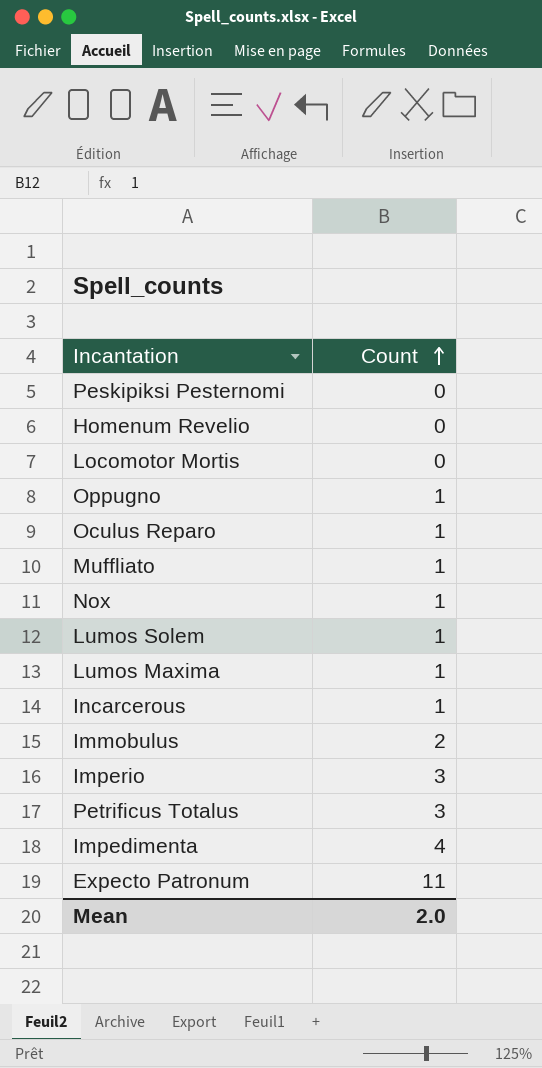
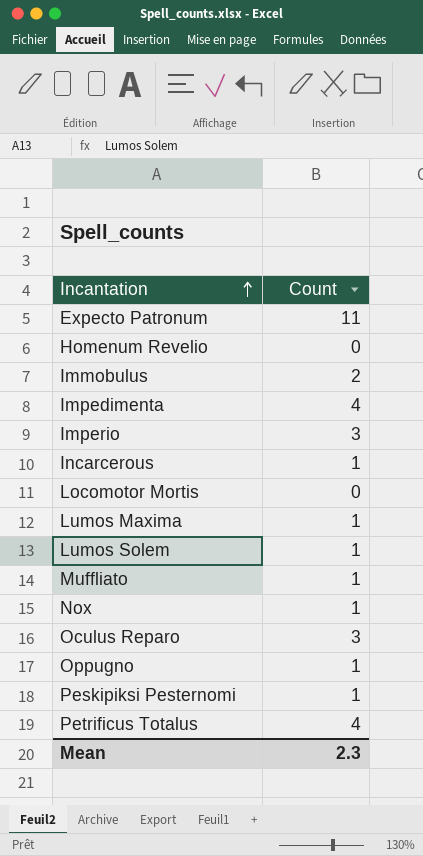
row order: Count ascending -> Incantation ascending
Oculus Reparo | Count: 1 -> 3
Peskipiksi Pesternomi | Count: 0 -> 1
Petrificus Totalus | Count: 3 -> 4
Mean | Count: 2.0 -> 2.3

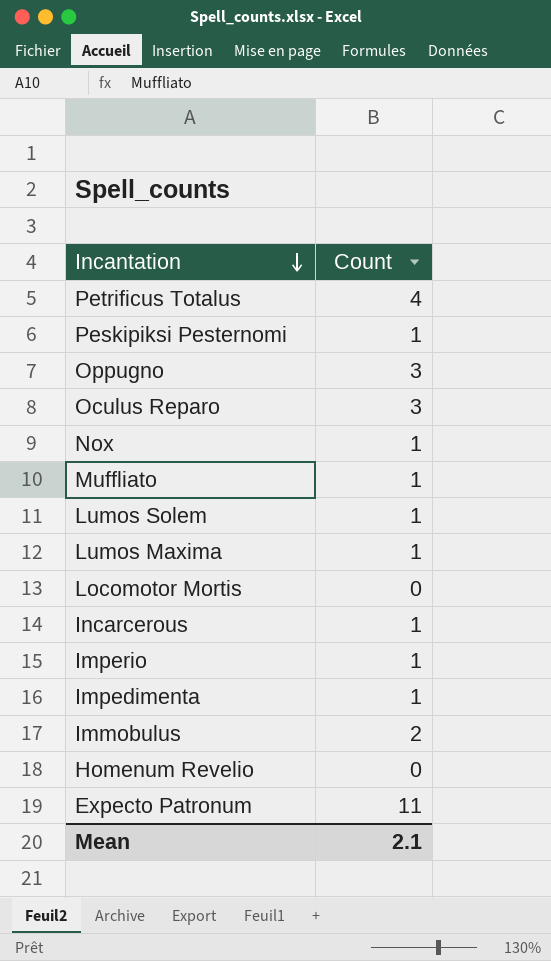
row order: Incantation ascending -> Incantation descending
Oppugno | Count: 1 -> 3
Imperio | Count: 3 -> 1
Impedimenta | Count: 4 -> 1
Mean | Count: 2.3 -> 2.1

